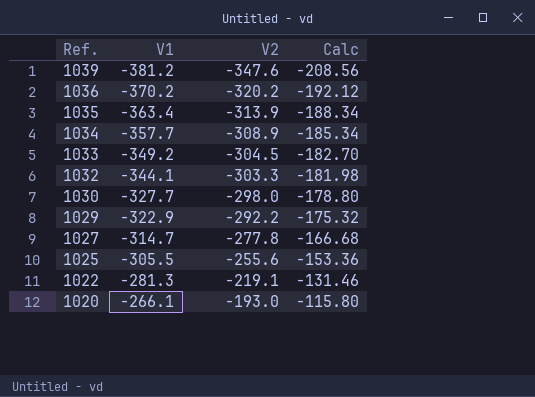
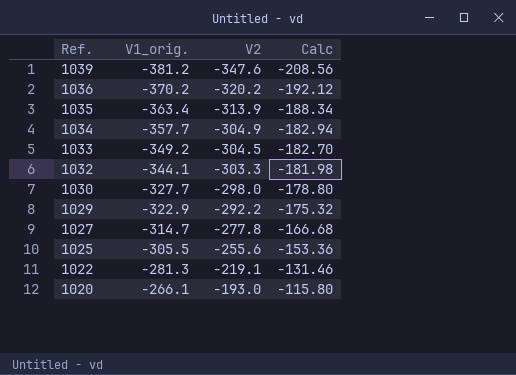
column name: V1 -> V1_orig.
1034 | V2: -308.9 -> -304.9
1034 | Calc: -185.34 -> -182.94

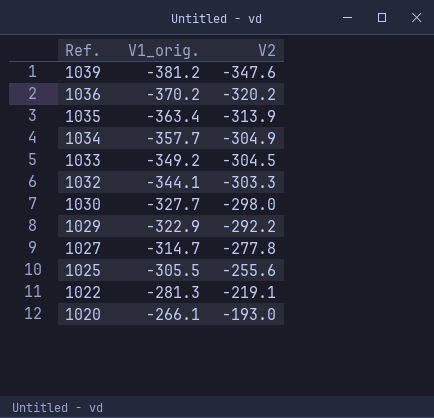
column Calc | formula: [V2] * 0.6 -> none

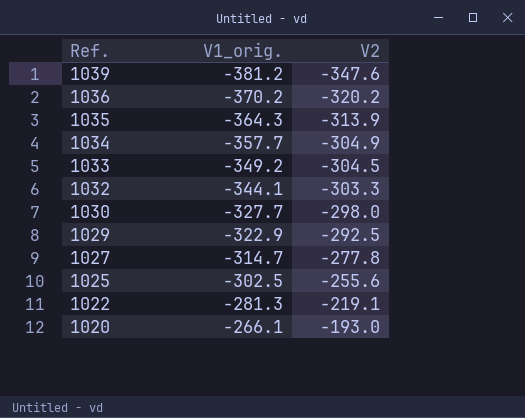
1035 | V1_orig.: -363.4 -> -364.3
1029 | V2: -292.2 -> -292.5
1025 | V1_orig.: -305.5 -> -302.5

